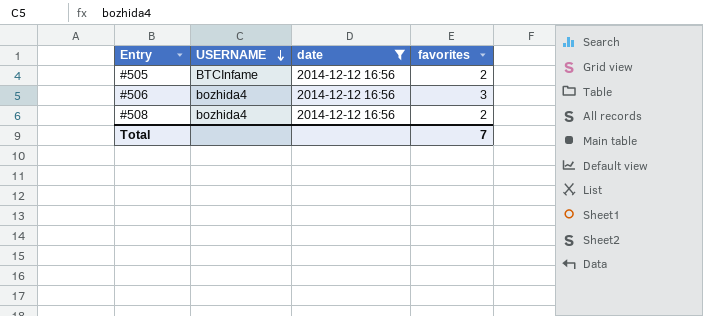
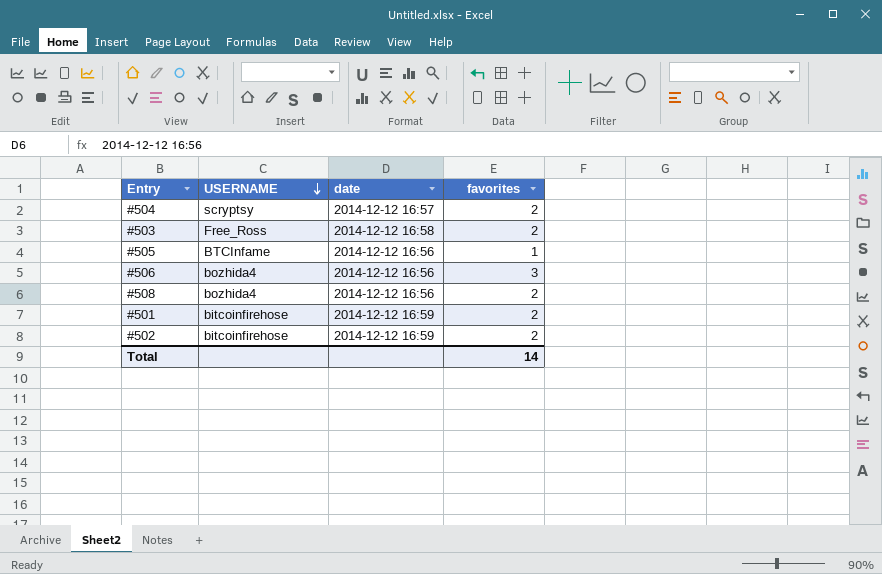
filter: date = 2014-12-12 16:56 -> none
#505 | favorites: 2 -> 1
Total | favorites: 7 -> 14

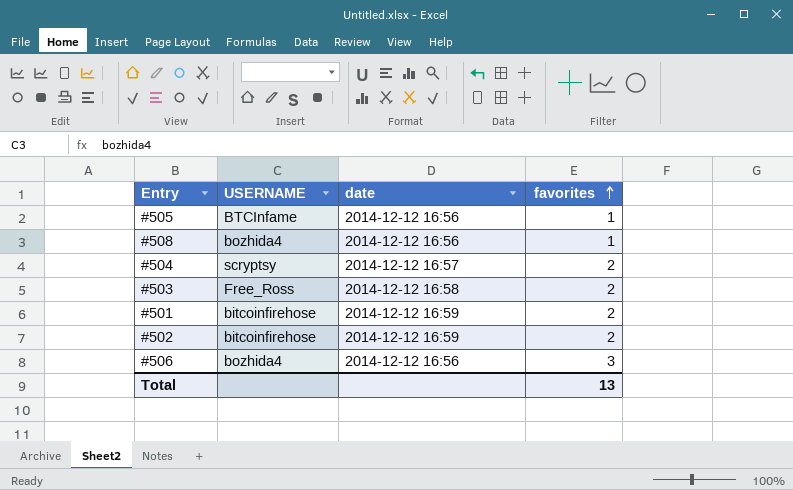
row order: USERNAME descending -> favorites ascending
#508 | favorites: 2 -> 1
Total | favorites: 14 -> 13

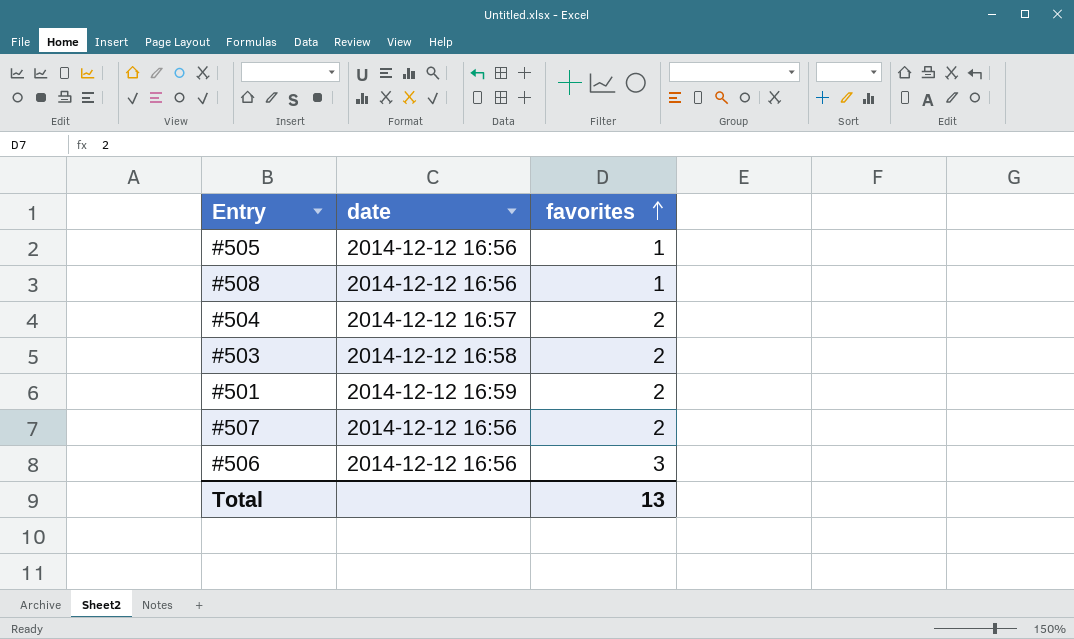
column USERNAME | position: 2 -> none
row #502: bitcoinfirehose | 2014-12-12 16:59 | 2 -> none
row #507: none -> 2014-12-12 16:56 | 2

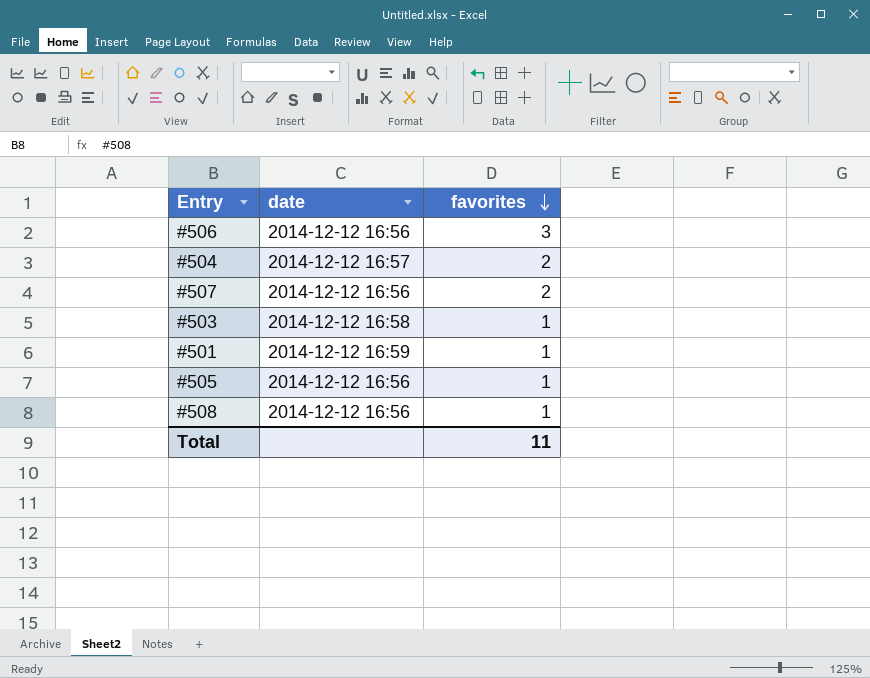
row order: favorites ascending -> favorites descending
#503 | favorites: 2 -> 1
#501 | favorites: 2 -> 1
Total | favorites: 13 -> 11

